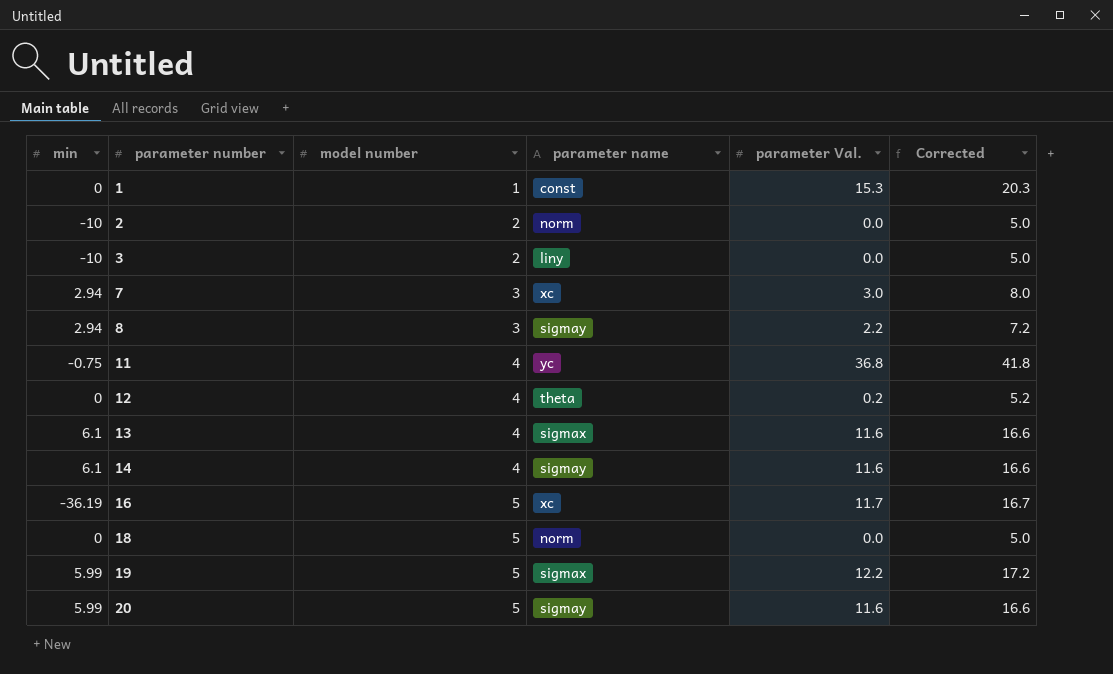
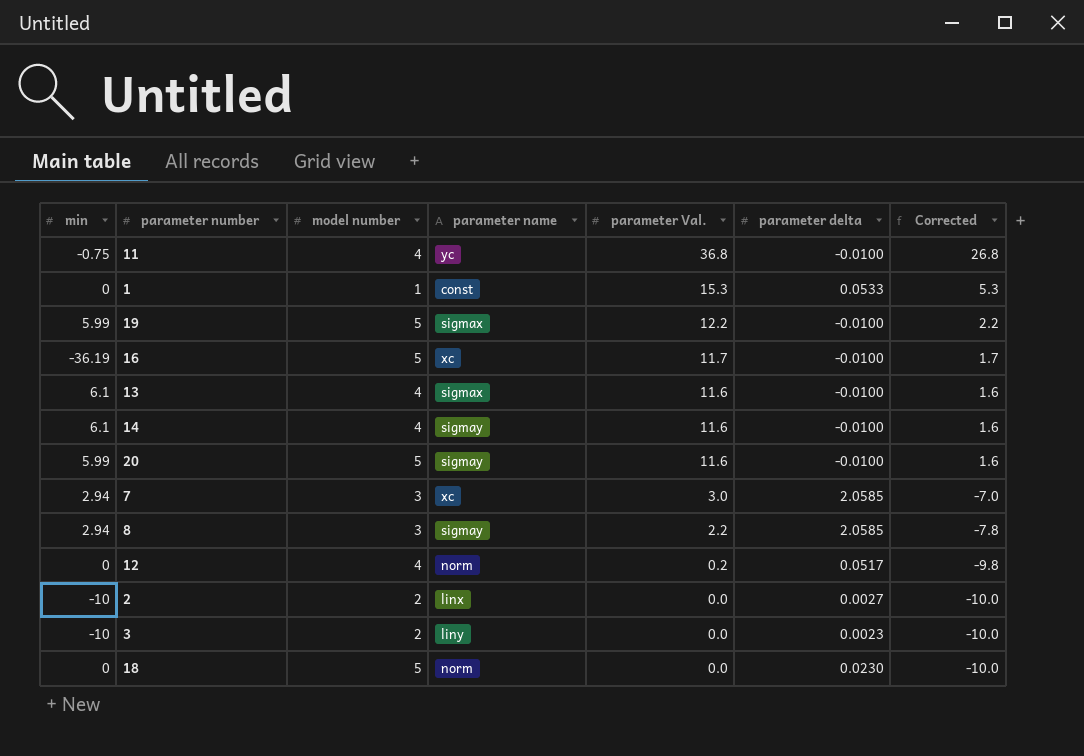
row order: parameter number ascending -> parameter Val. descending
column parameter delta | position: none -> 6
column Corrected | formula: [parameter Val.] + 5 -> [parameter Val.] - 10
12 | parameter name: theta -> norm
2 | parameter name: norm -> linx

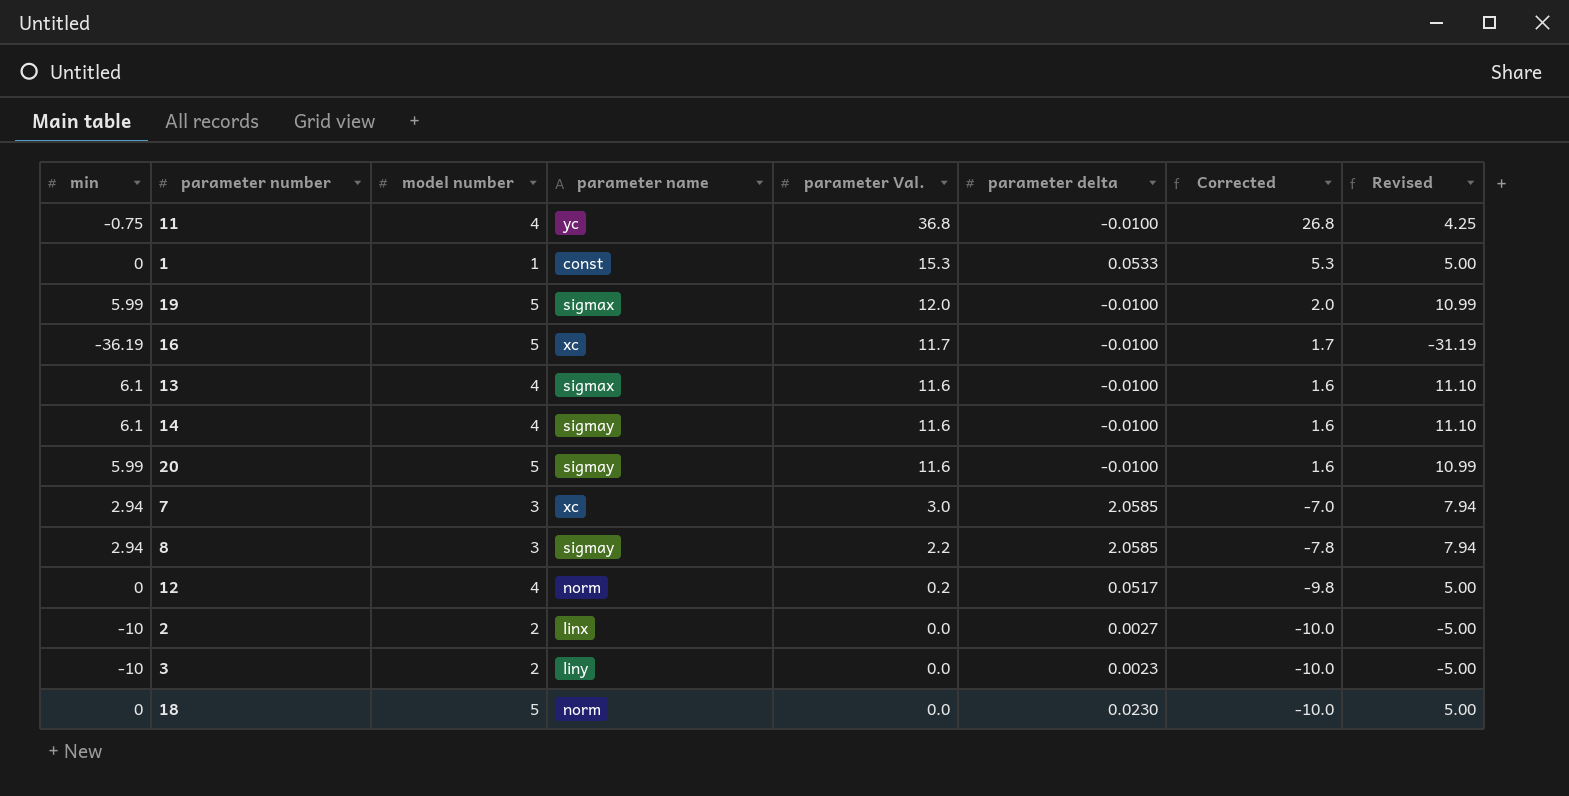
column Revised | formula: none -> [min] + 5
19 | parameter Val.: 12.2 -> 12.0
19 | Corrected: 2.2 -> 2.0

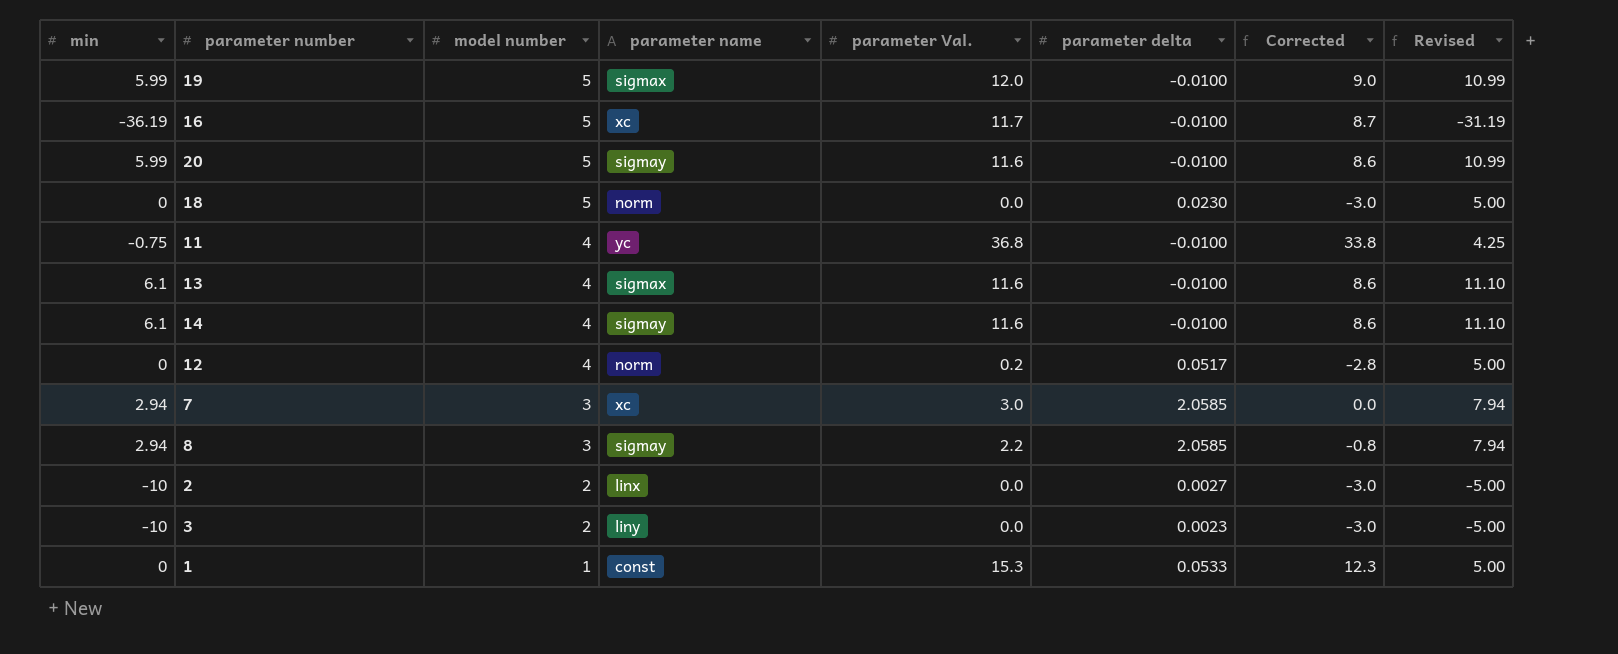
row order: parameter Val. descending -> model number descending
column Corrected | formula: [parameter Val.] - 10 -> [parameter Val.] - 3

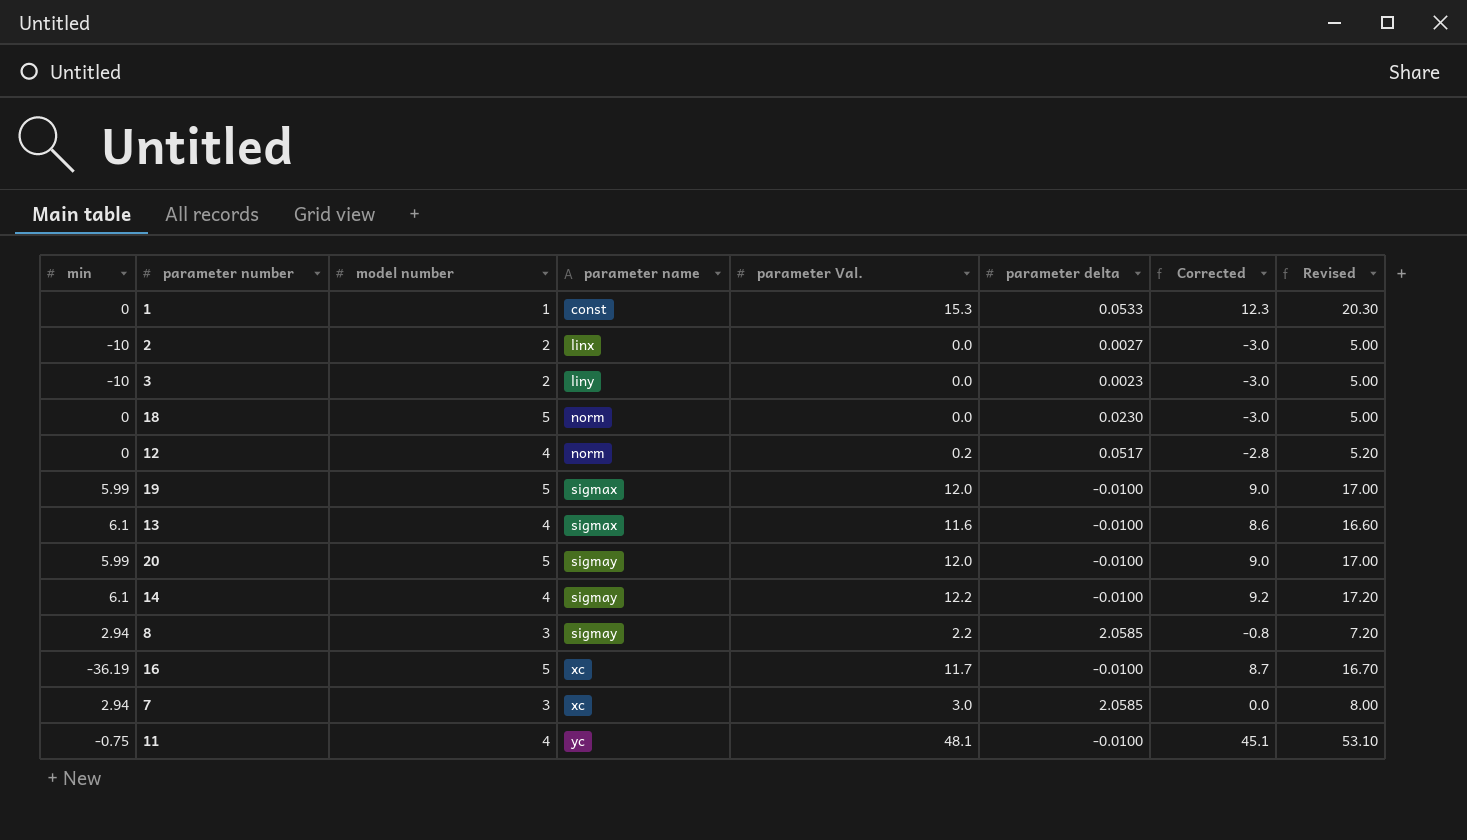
row order: model number descending -> parameter name ascending
column Revised | formula: [min] + 5 -> [parameter Val.] + 5
20 | parameter Val.: 11.6 -> 12.0
20 | Corrected: 8.6 -> 9.0
14 | parameter Val.: 11.6 -> 12.2
14 | Corrected: 8.6 -> 9.2
11 | parameter Val.: 36.8 -> 48.1
11 | Corrected: 33.8 -> 45.1

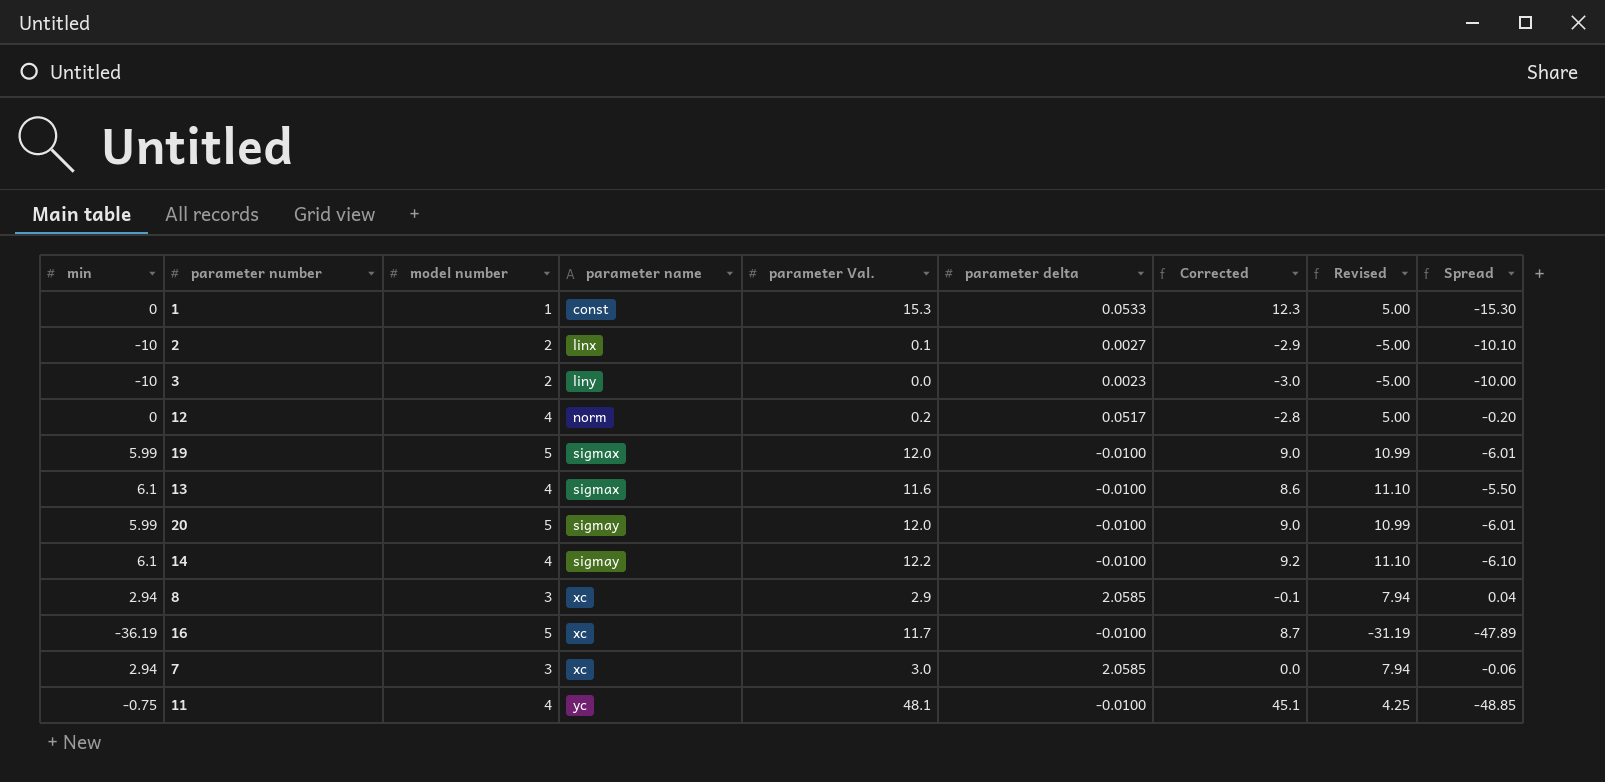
column Revised | formula: [parameter Val.] + 5 -> [min] + 5
column Spread | formula: none -> [min] - [parameter Val.]
row 18: 0 | 5 | norm | 0.0 | 0.0230 | -3.0 | 5.00 -> none
2 | parameter Val.: 0.0 -> 0.1
2 | Corrected: -3.0 -> -2.9
8 | parameter name: sigmay -> xc
8 | parameter Val.: 2.2 -> 2.9
8 | Corrected: -0.8 -> -0.1

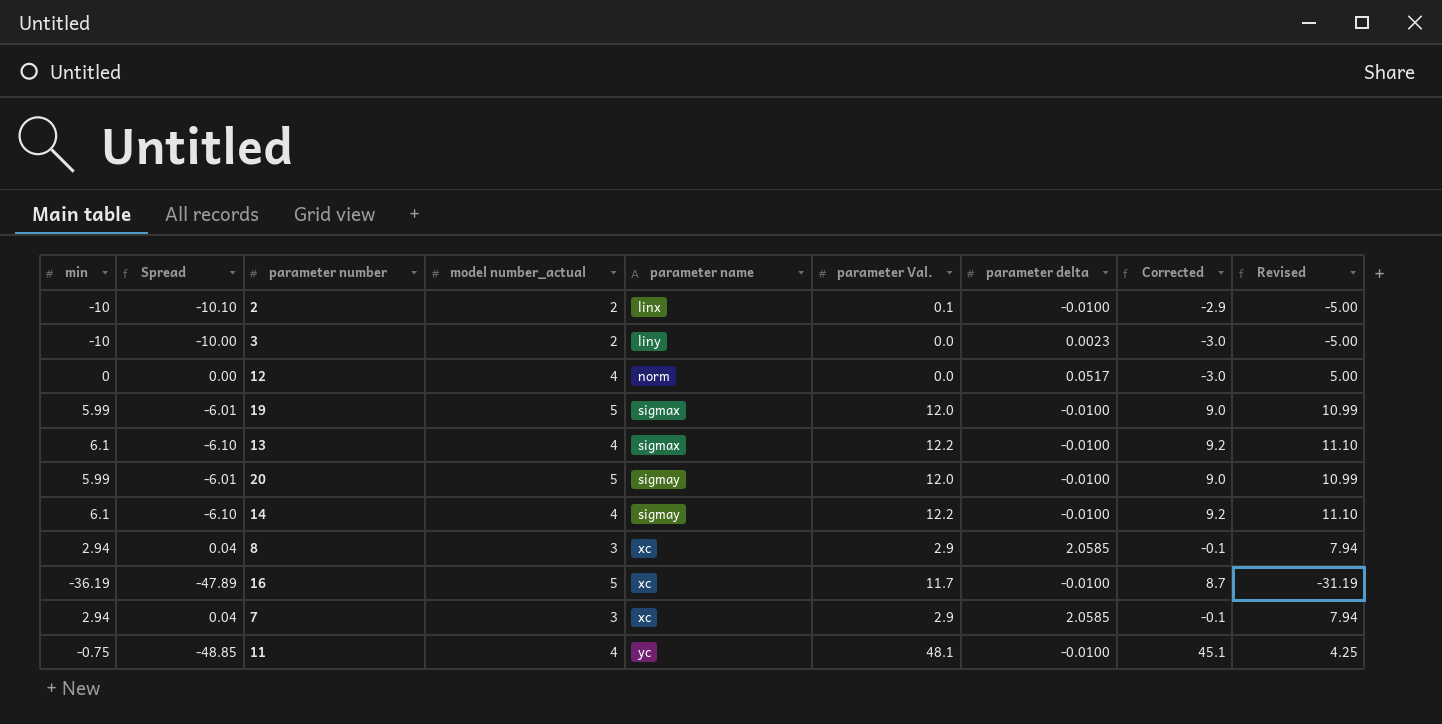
column Spread | position: 9 -> 2
column name: model number -> model number_actual
row 1: 0 | 1 | const | 15.3 | 0.0533 | 12.3 | 5.00 | -15.30 -> none
2 | parameter delta: 0.0027 -> -0.0100
12 | Spread: -0.20 -> 0.00
12 | parameter Val.: 0.2 -> 0.0
12 | Corrected: -2.8 -> -3.0
13 | Spread: -5.50 -> -6.10
13 | parameter Val.: 11.6 -> 12.2
13 | Corrected: 8.6 -> 9.2
7 | Spread: -0.06 -> 0.04
7 | parameter Val.: 3.0 -> 2.9
7 | Corrected: 0.0 -> -0.1

